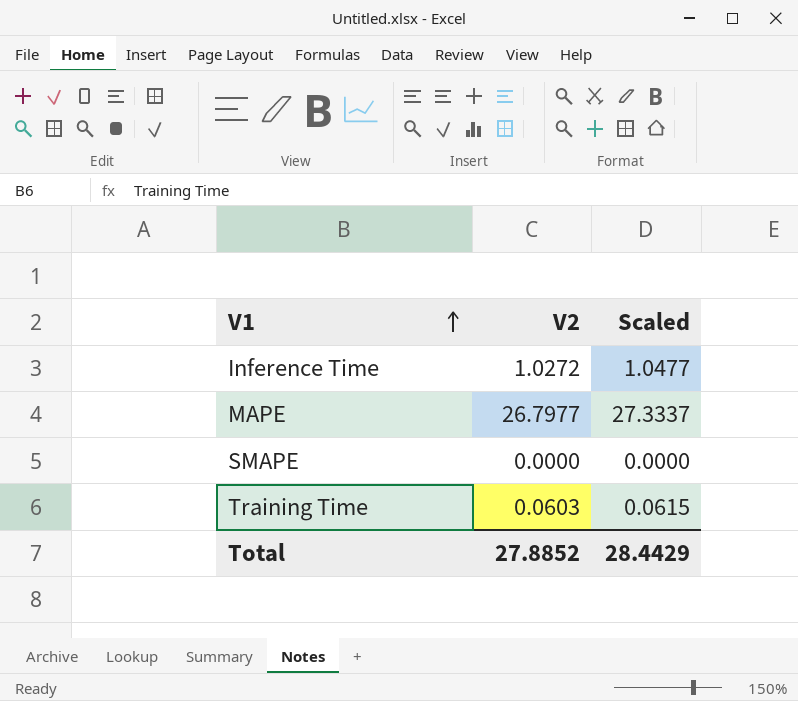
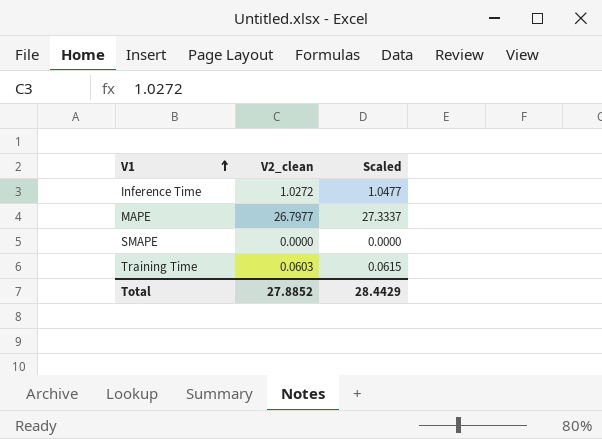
column name: V2 -> V2_clean

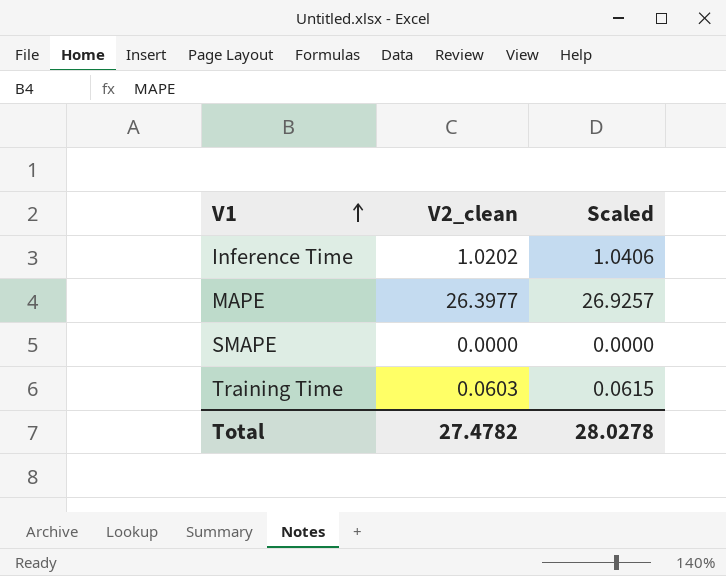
Inference Time | V2_clean: 1.0272 -> 1.0202
Inference Time | Scaled: 1.0477 -> 1.0406
MAPE | V2_clean: 26.7977 -> 26.3977
MAPE | Scaled: 27.3337 -> 26.9257
Total | V2_clean: 27.8852 -> 27.4782
Total | Scaled: 28.4429 -> 28.0278

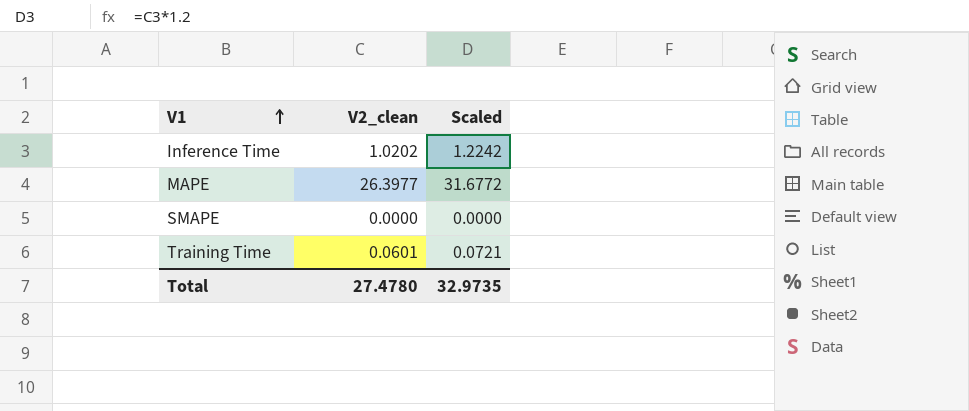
column Scaled | formula: [V2_clean] * 1.02 -> [V2_clean] * 1.2
Training Time | V2_clean: 0.0603 -> 0.0601
Total | V2_clean: 27.4782 -> 27.4780
Total | Scaled: 28.0278 -> 32.9735

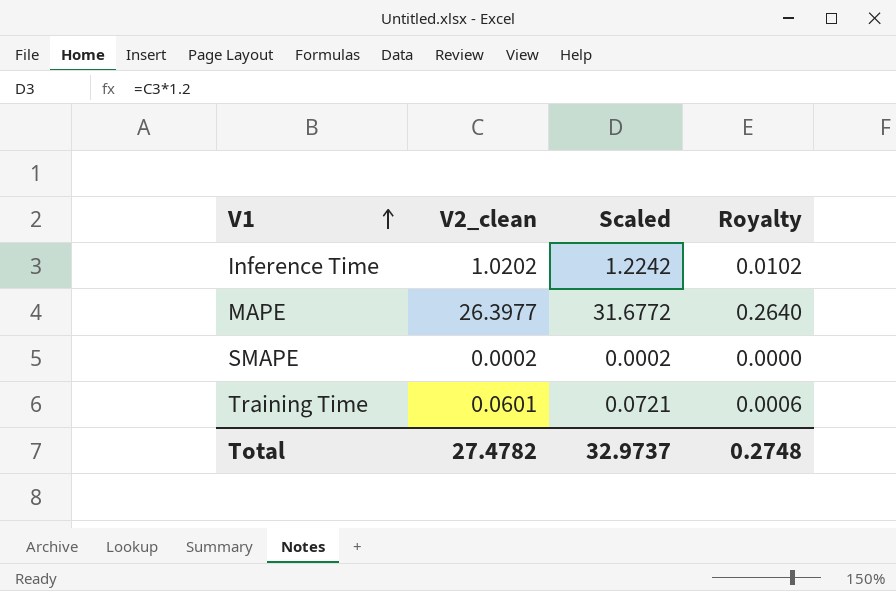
column Royalty | formula: none -> [V2_clean] * 0.01
SMAPE | V2_clean: 0.0000 -> 0.0002
SMAPE | Scaled: 0.0000 -> 0.0002
Total | V2_clean: 27.4780 -> 27.4782
Total | Scaled: 32.9735 -> 32.9737

